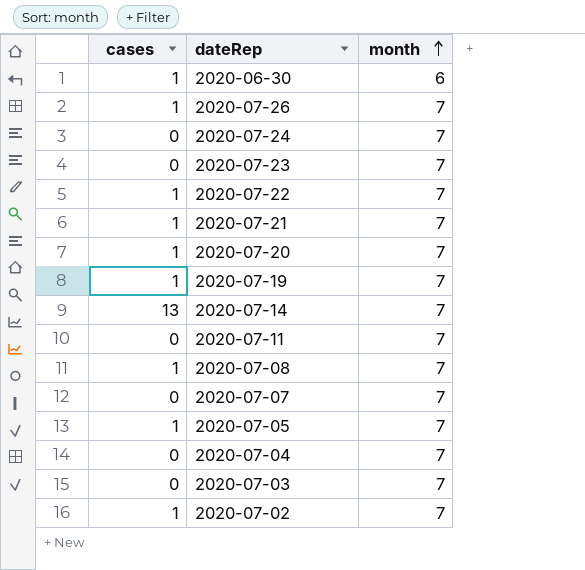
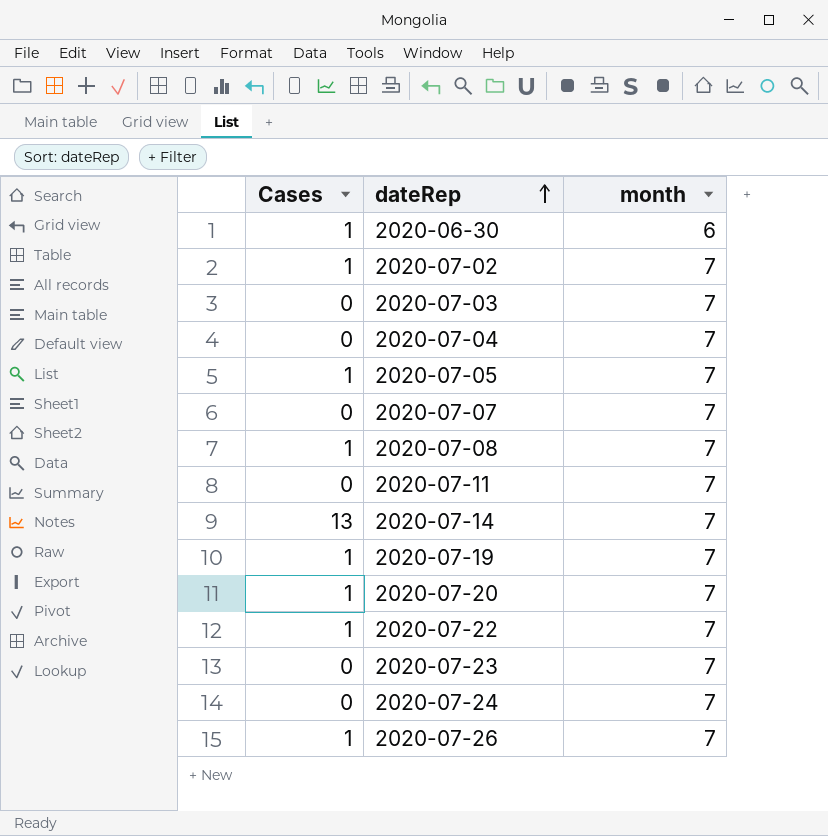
row order: month ascending -> dateRep ascending
column name: cases -> Cases
row 2020-07-21: 1 | 7 -> none

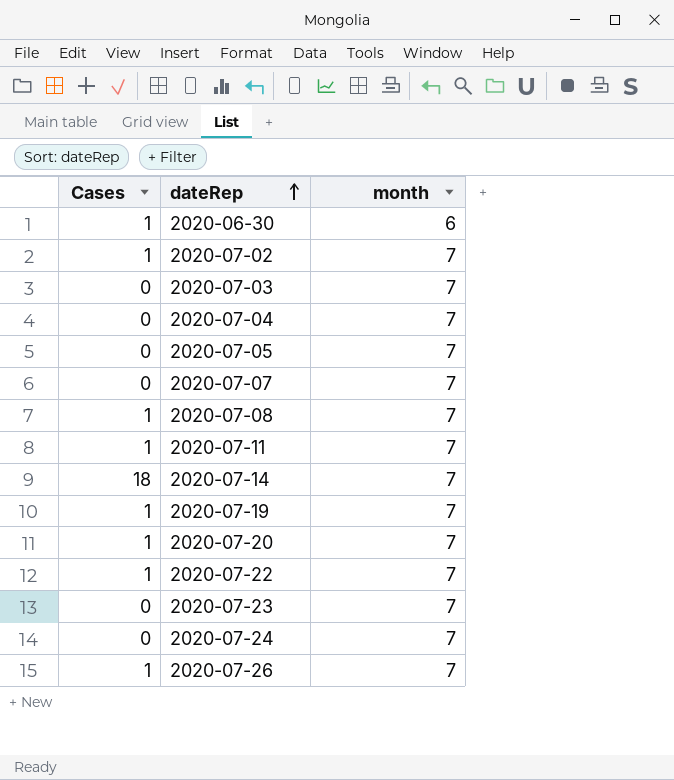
2020-07-05 | Cases: 1 -> 0
2020-07-11 | Cases: 0 -> 1
2020-07-14 | Cases: 13 -> 18

